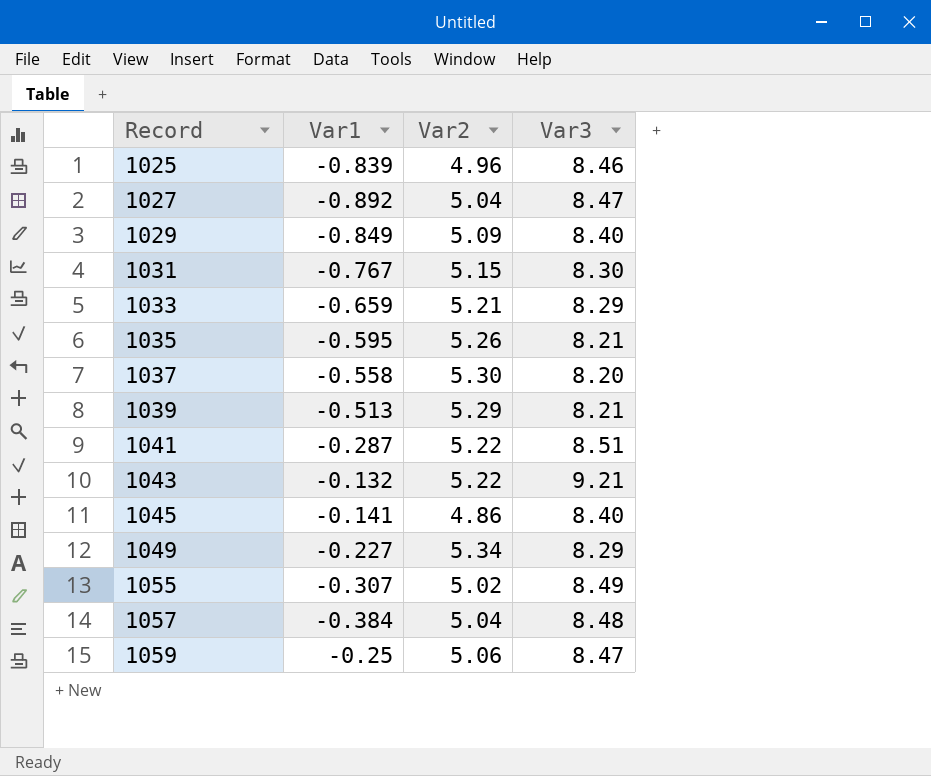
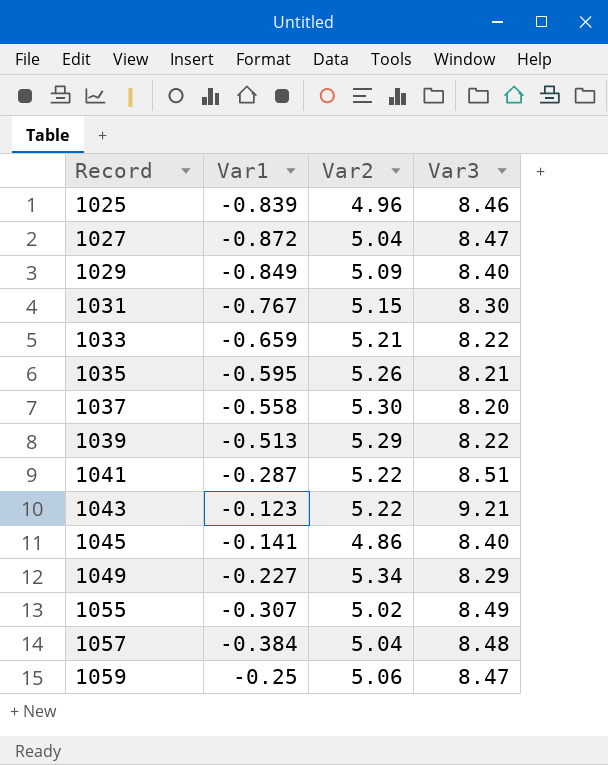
1027 | Var1: -0.892 -> -0.872
1033 | Var3: 8.29 -> 8.22
1039 | Var3: 8.21 -> 8.22
1043 | Var1: -0.132 -> -0.123

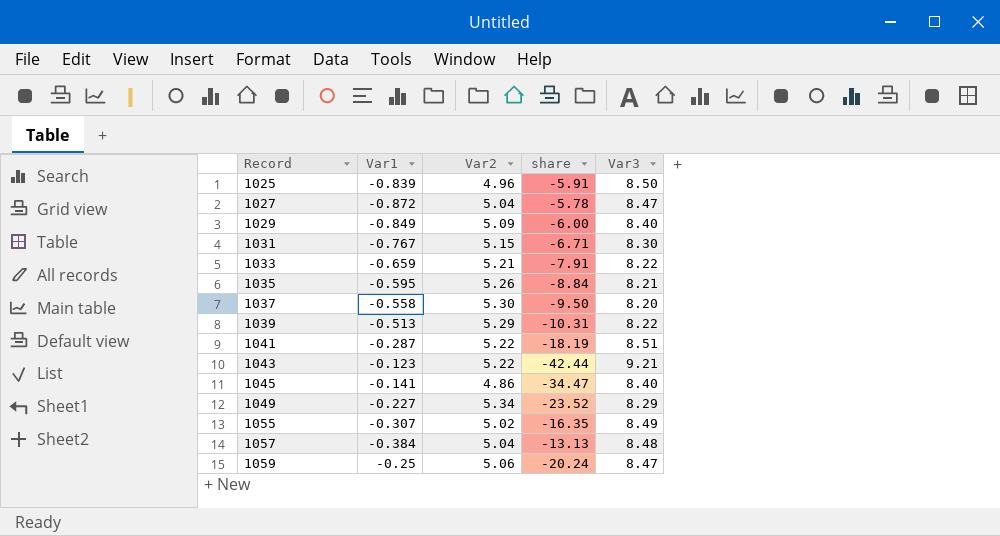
column share | formula: none -> [Var2] / [Var1]
1025 | Var3: 8.46 -> 8.50

